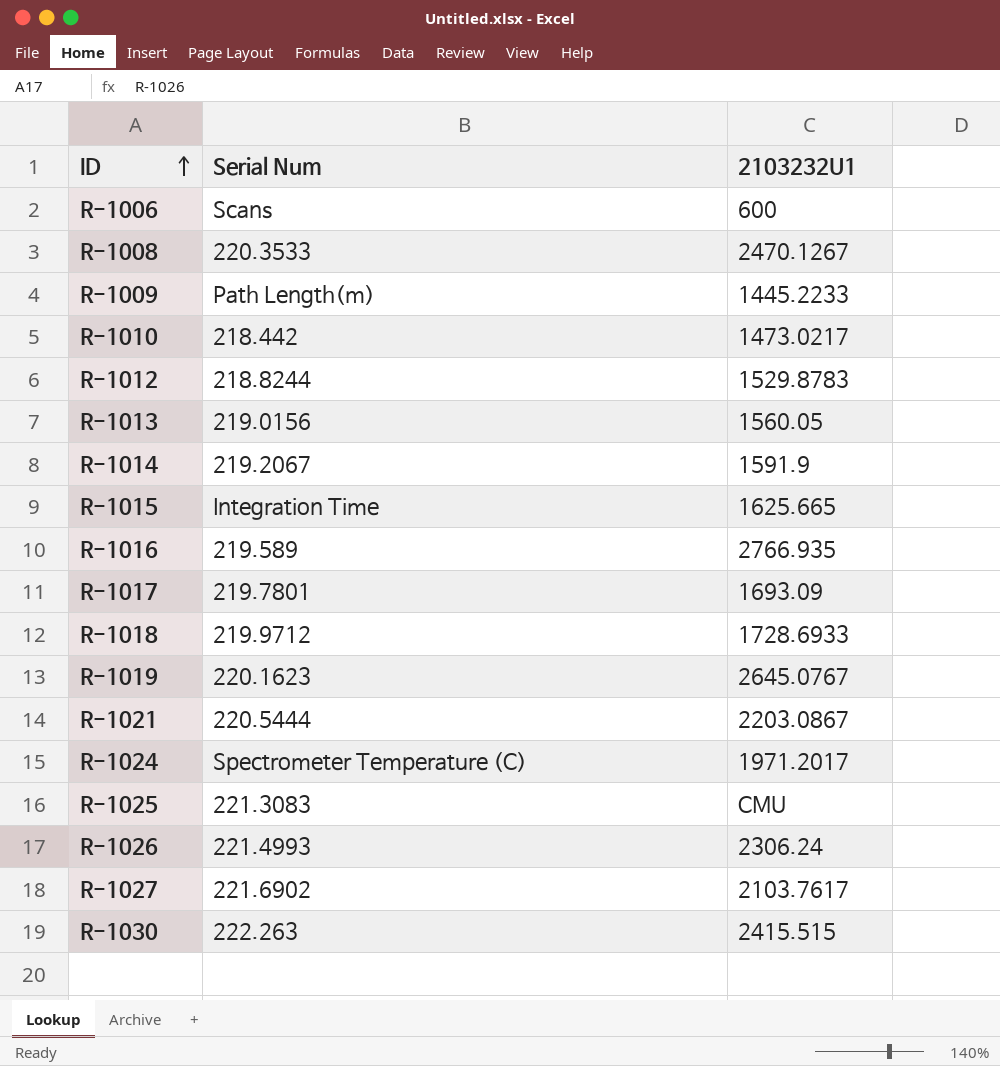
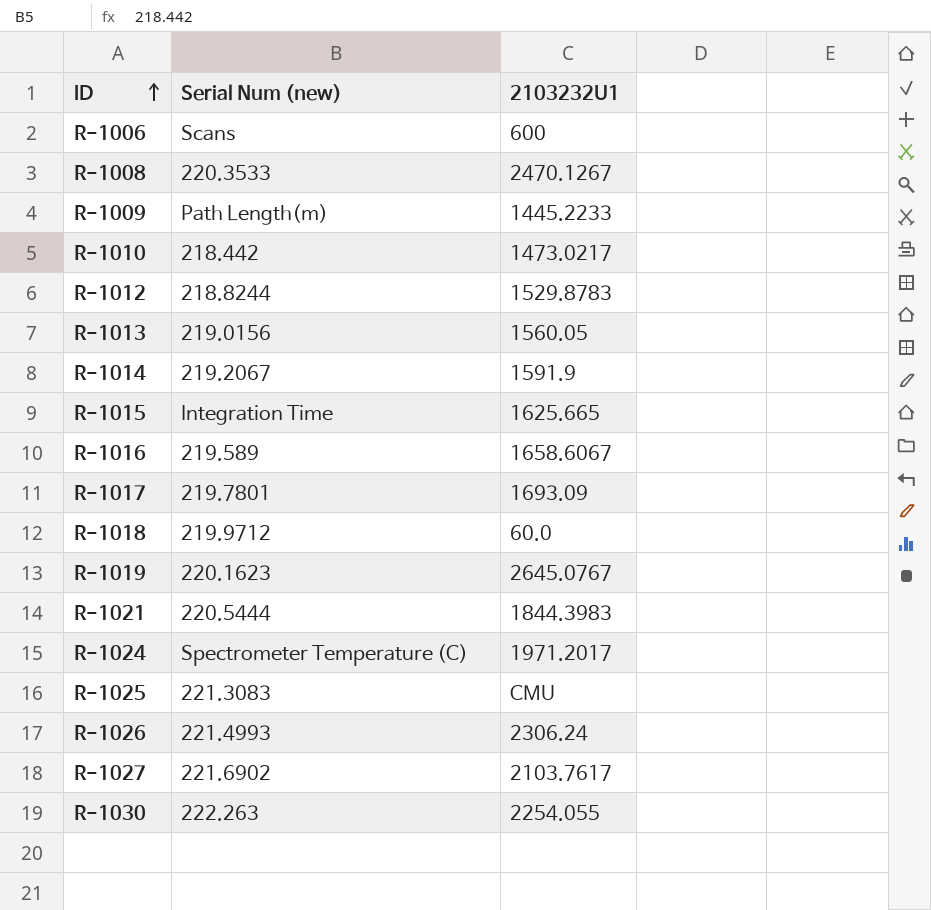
column name: Serial Num -> Serial Num (new)
R-1016 | 2103232U1: 2766.935 -> 1658.6067
R-1018 | 2103232U1: 1728.6933 -> 60.0
R-1021 | 2103232U1: 2203.0867 -> 1844.3983
R-1030 | 2103232U1: 2415.515 -> 2254.055

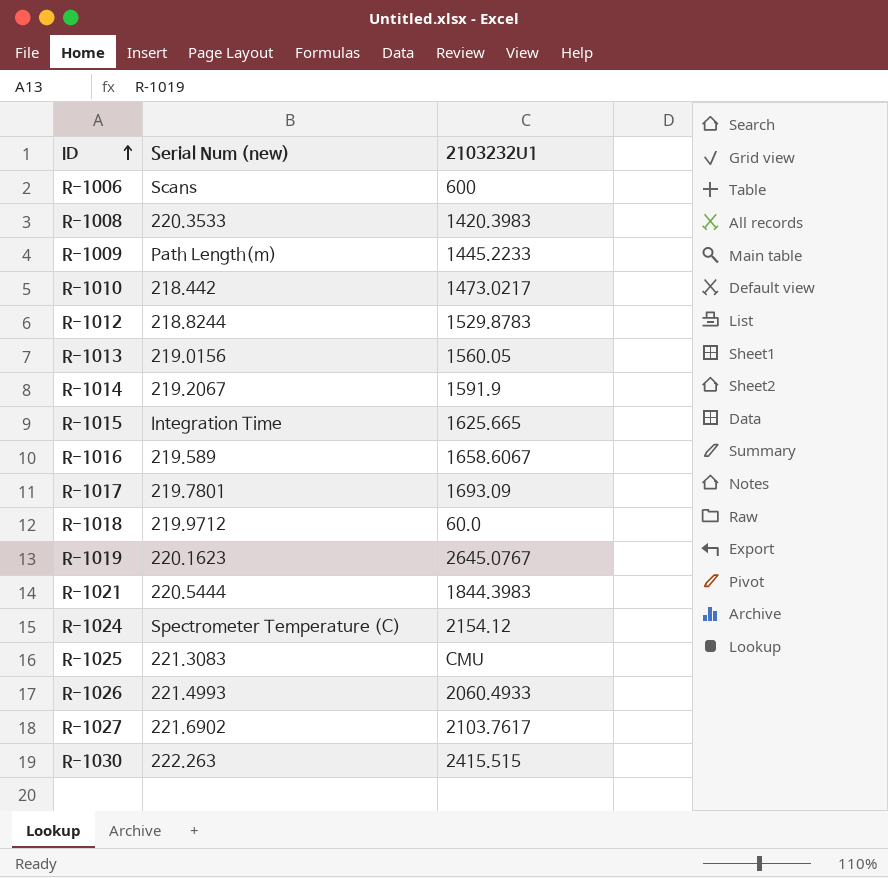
R-1008 | 2103232U1: 2470.1267 -> 1420.3983
R-1024 | 2103232U1: 1971.2017 -> 2154.12
R-1026 | 2103232U1: 2306.24 -> 2060.4933
R-1030 | 2103232U1: 2254.055 -> 2415.515

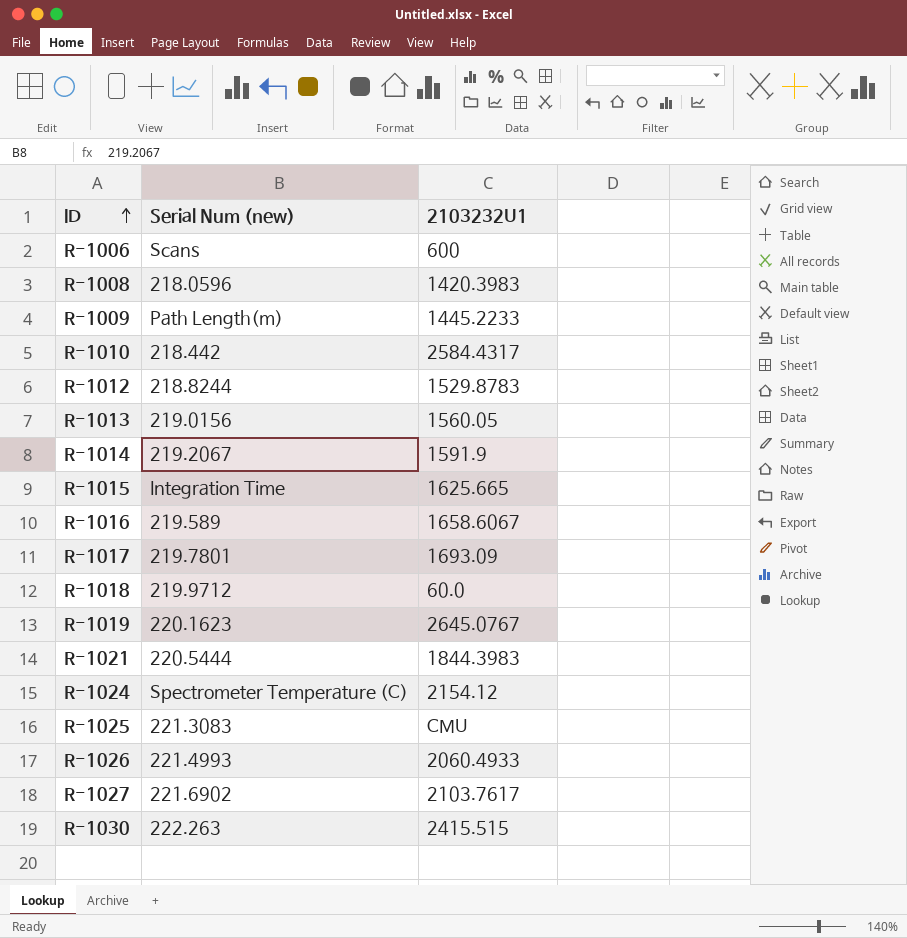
R-1008 | Serial Num (new): 220.3533 -> 218.0596
R-1010 | 2103232U1: 1473.0217 -> 2584.4317

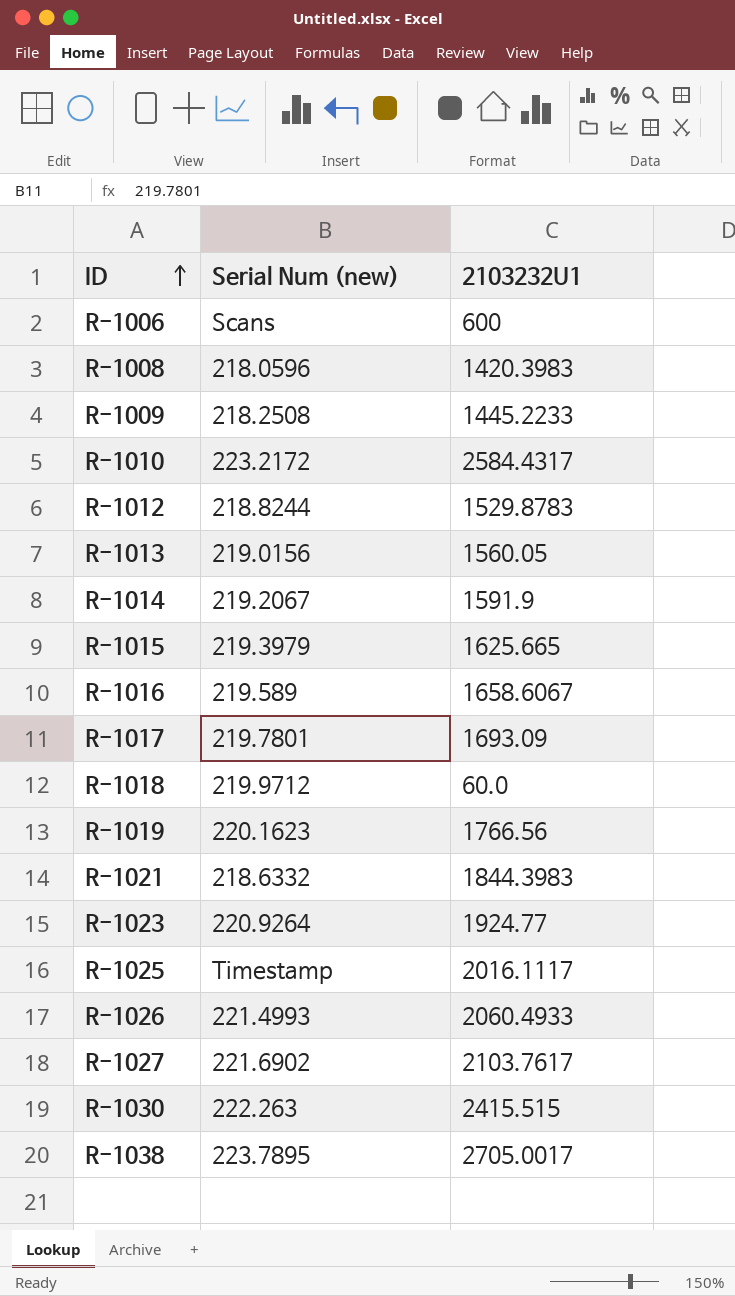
row R-1024: Spectrometer Temperature (C) | 2154.12 -> none
R-1009 | Serial Num (new): Path Length(m) -> 218.2508
R-1010 | Serial Num (new): 218.442 -> 223.2172
R-1015 | Serial Num (new): Integration Time -> 219.3979
R-1019 | 2103232U1: 2645.0767 -> 1766.56
R-1021 | Serial Num (new): 220.5444 -> 218.6332
row R-1023: none -> 220.9264 | 1924.77
R-1025 | Serial Num (new): 221.3083 -> Timestamp
R-1025 | 2103232U1: CMU -> 2016.1117
row R-1038: none -> 223.7895 | 2705.0017

